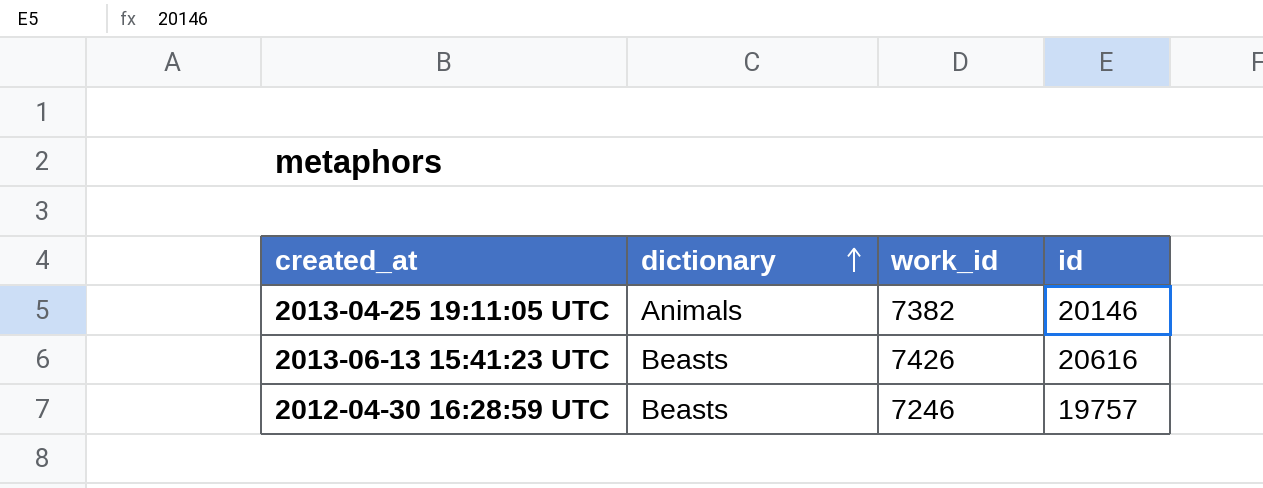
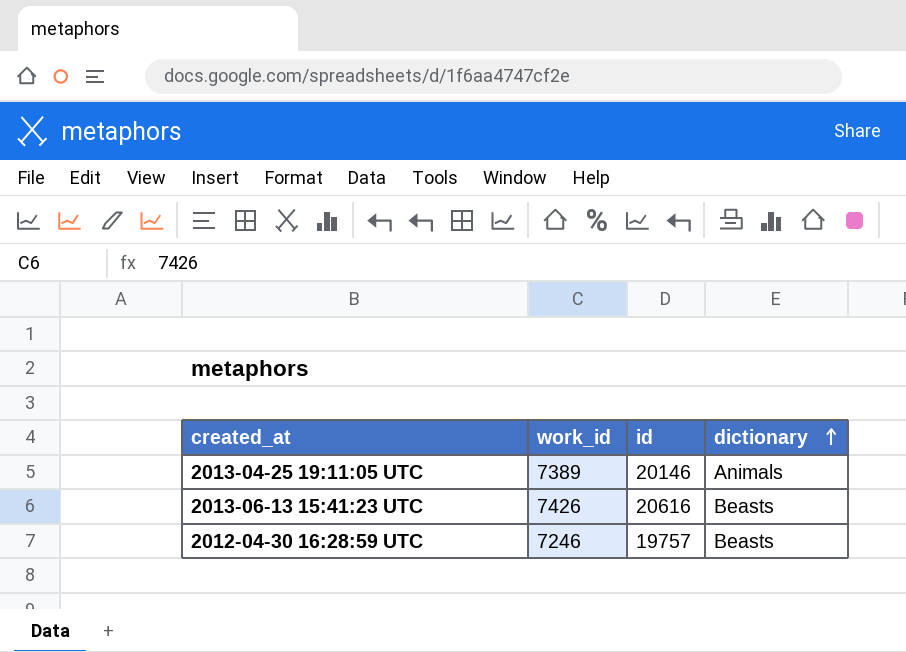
column dictionary | position: 2 -> 4
2013-04-25 19:11:05 UTC | work_id: 7382 -> 7389

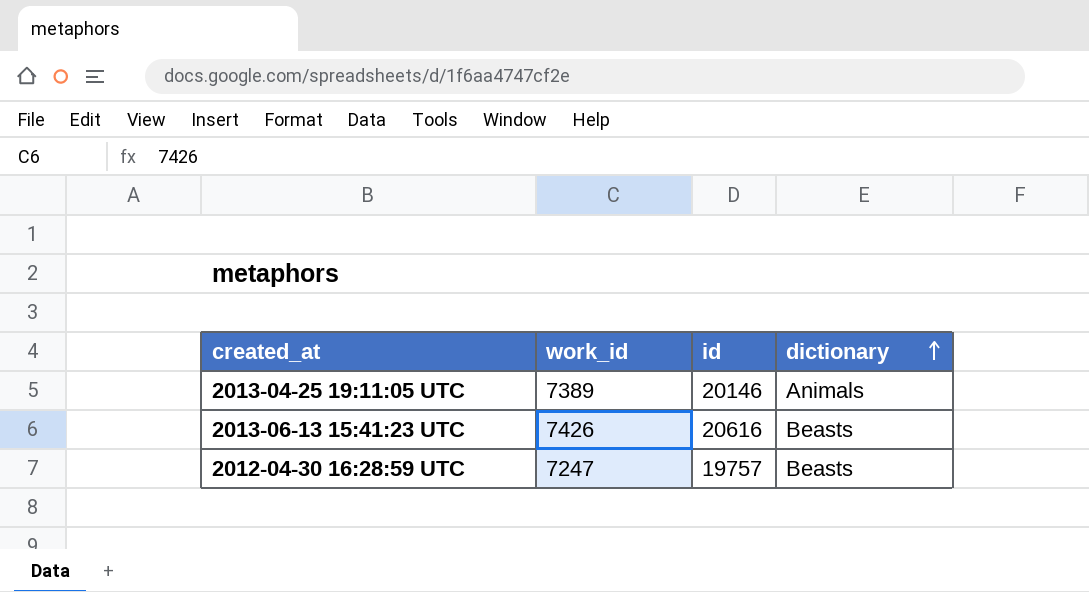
2012-04-30 16:28:59 UTC | work_id: 7246 -> 7247

